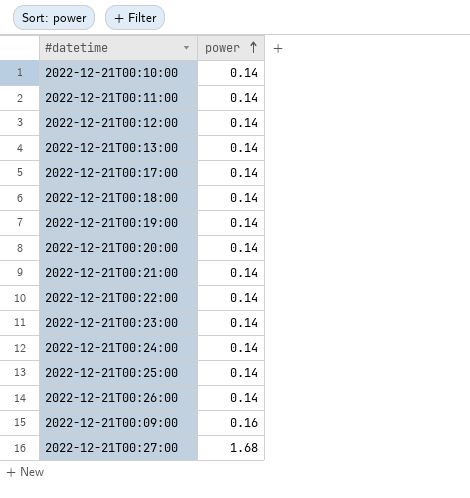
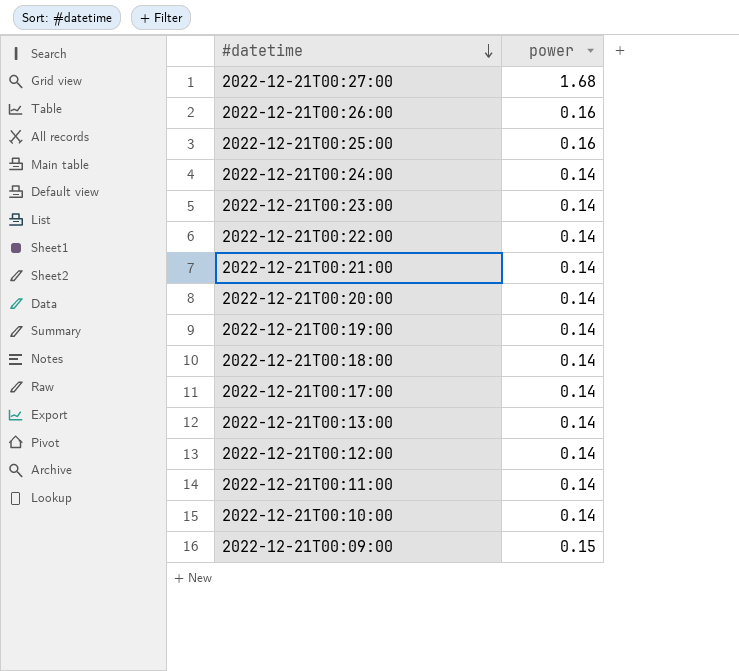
row order: power ascending -> #datetime descending
2022-12-21T00:26:00 | power: 0.14 -> 0.16
2022-12-21T00:25:00 | power: 0.14 -> 0.16
2022-12-21T00:09:00 | power: 0.16 -> 0.15

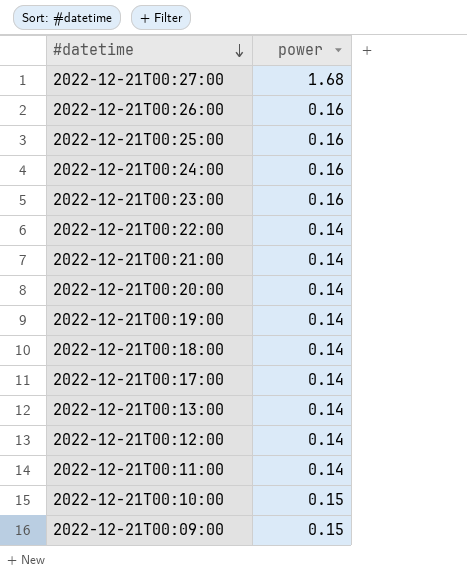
2022-12-21T00:24:00 | power: 0.14 -> 0.16
2022-12-21T00:23:00 | power: 0.14 -> 0.16
2022-12-21T00:10:00 | power: 0.14 -> 0.15

